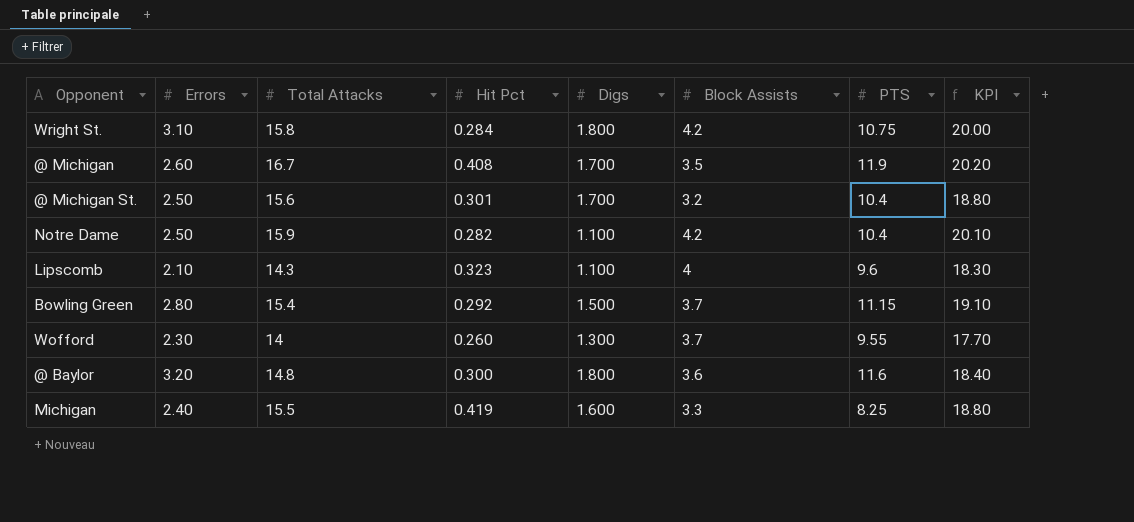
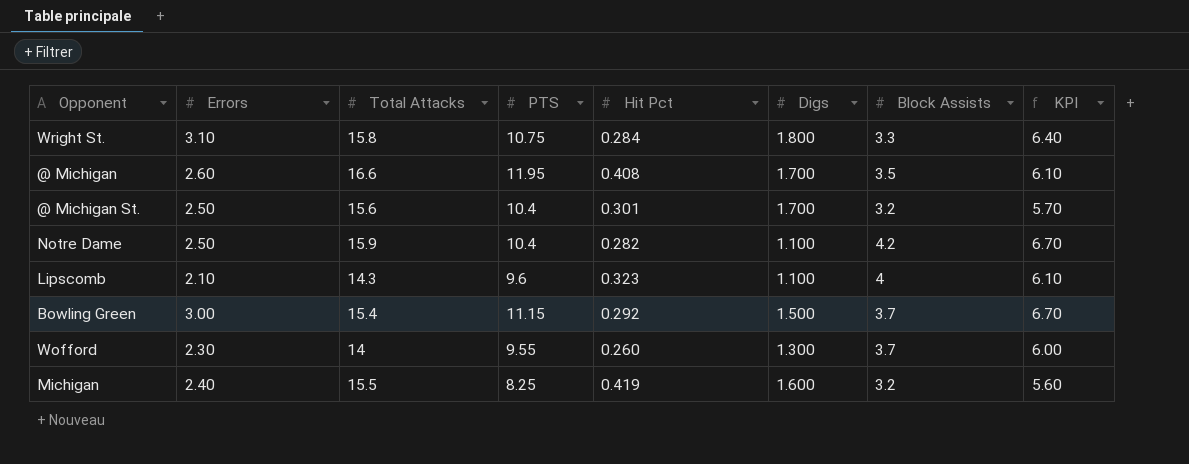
column PTS | position: 7 -> 4
column KPI | formula: [Total Attacks] + [Block Assists] -> [Errors] + [Block Assists]
row @ Baylor: 3.20 | 14.8 | 0.300 | 1.800 | 3.6 | 11.6 | 18.40 -> none
Wright St. | Block Assists: 4.2 -> 3.3
@ Michigan | Total Attacks: 16.7 -> 16.6
@ Michigan | PTS: 11.9 -> 11.95
Bowling Green | Errors: 2.80 -> 3.00
Michigan | Block Assists: 3.3 -> 3.2

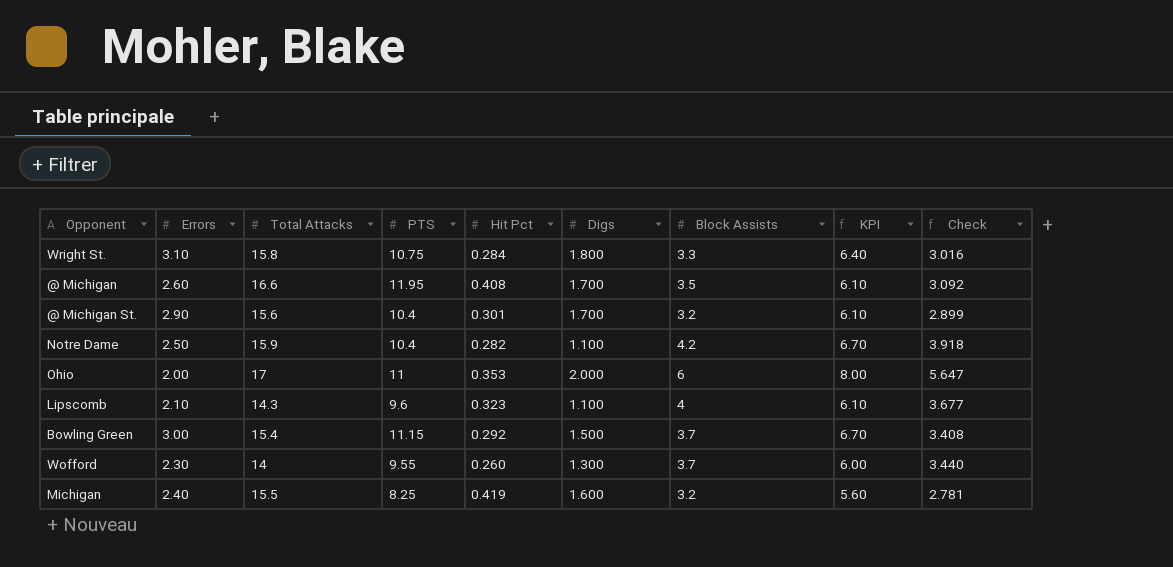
column Check | formula: none -> [Block Assists] - [Hit Pct]
@ Michigan St. | Errors: 2.50 -> 2.90
@ Michigan St. | KPI: 5.70 -> 6.10
row Ohio: none -> 2.00 | 17 | 11 | 0.353 | 2.000 | 6 | 8.00 | 5.647

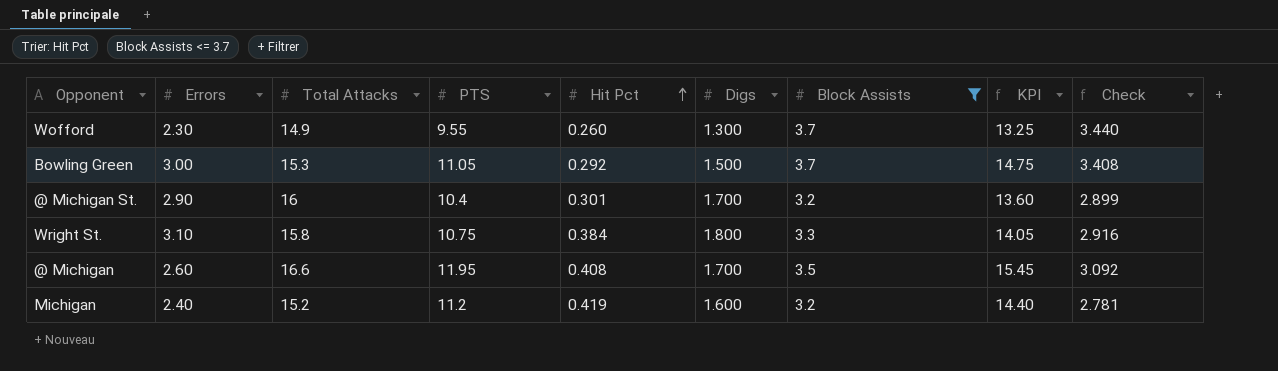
filter: none -> Block Assists <= 3.7
row order: none -> Hit Pct ascending
column KPI | formula: [Errors] + [Block Assists] -> [PTS] + [Block Assists]
Wofford | Total Attacks: 14 -> 14.9
Bowling Green | Total Attacks: 15.4 -> 15.3
Bowling Green | PTS: 11.15 -> 11.05
@ Michigan St. | Total Attacks: 15.6 -> 16
Wright St. | Hit Pct: 0.284 -> 0.384
Wright St. | Check: 3.016 -> 2.916
Michigan | Total Attacks: 15.5 -> 15.2
Michigan | PTS: 8.25 -> 11.2

